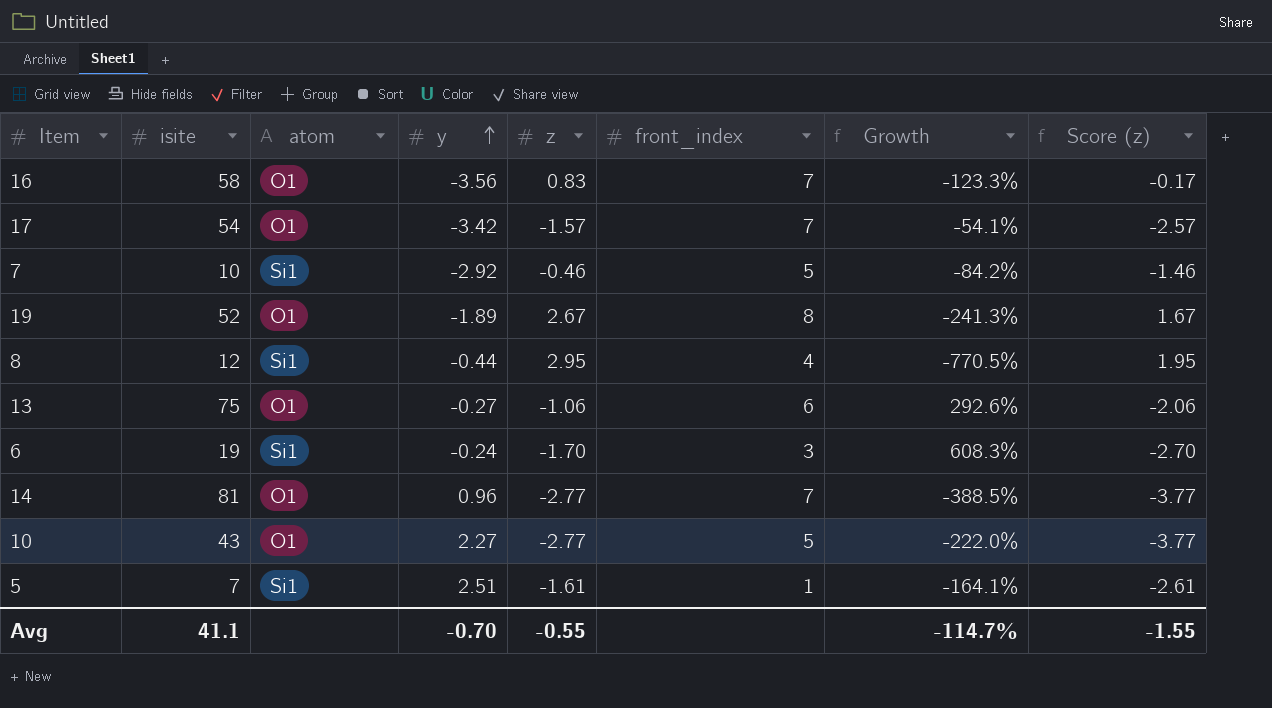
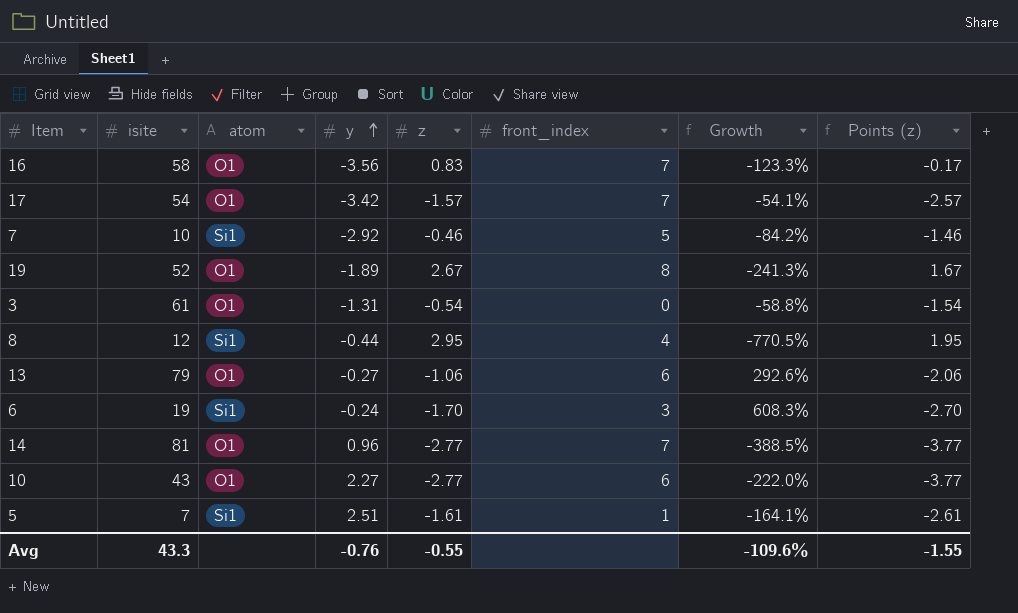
column name: Score (z) -> Points (z)
row 3: none -> 61 | O1 | -1.31 | -0.54 | 0 | -58.8% | -1.54
13 | isite: 75 -> 79
10 | front_index: 5 -> 6
Avg | isite: 41.1 -> 43.3
Avg | y: -0.70 -> -0.76
Avg | Growth: -114.7% -> -109.6%

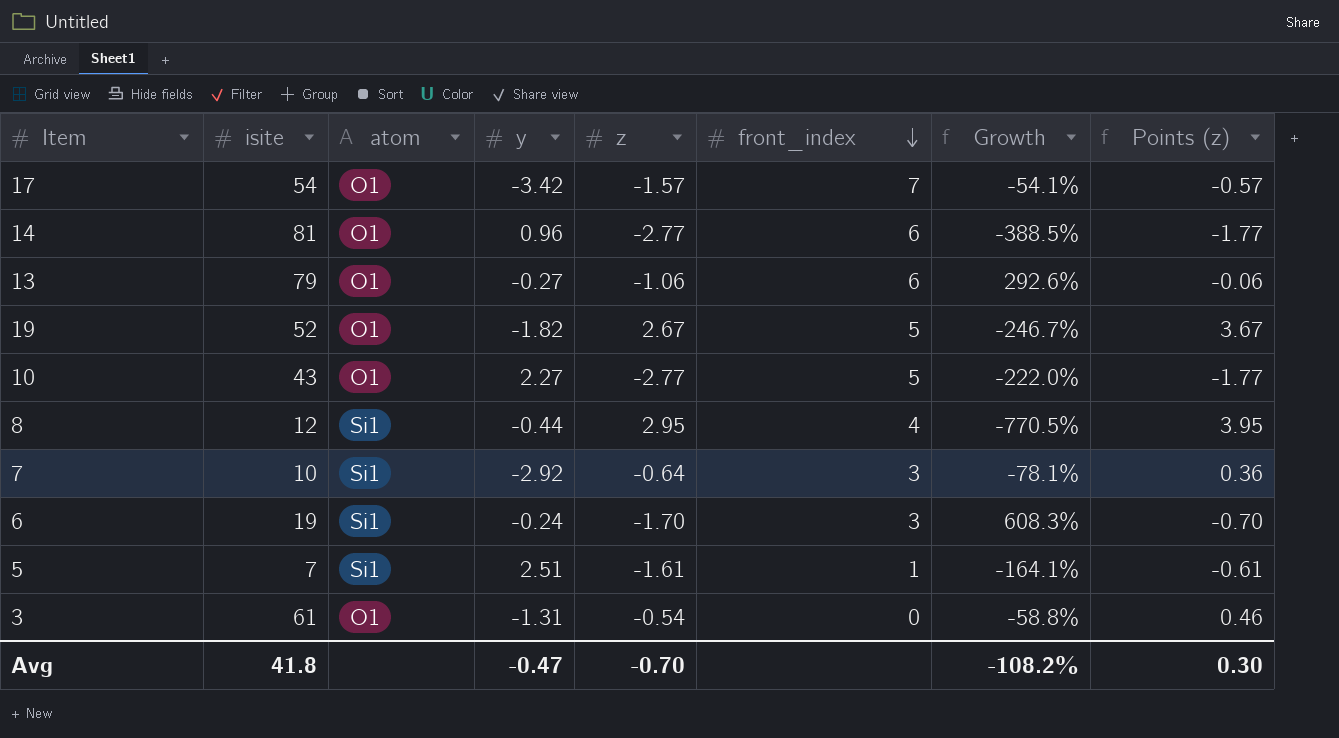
row order: y ascending -> front_index descending
column Points (z) | formula: [z] - 1 -> [z] + 1
row 16: 58 | O1 | -3.56 | 0.83 | 7 | -123.3% | -0.17 -> none
14 | front_index: 7 -> 6
19 | y: -1.89 -> -1.82
19 | front_index: 8 -> 5
19 | Growth: -241.3% -> -246.7%
10 | front_index: 6 -> 5
7 | z: -0.46 -> -0.64
7 | front_index: 5 -> 3
7 | Growth: -84.2% -> -78.1%
Avg | isite: 43.3 -> 41.8
Avg | y: -0.76 -> -0.47
Avg | z: -0.55 -> -0.70
Avg | Growth: -109.6% -> -108.2%
Avg | Points (z): -1.55 -> 0.30

